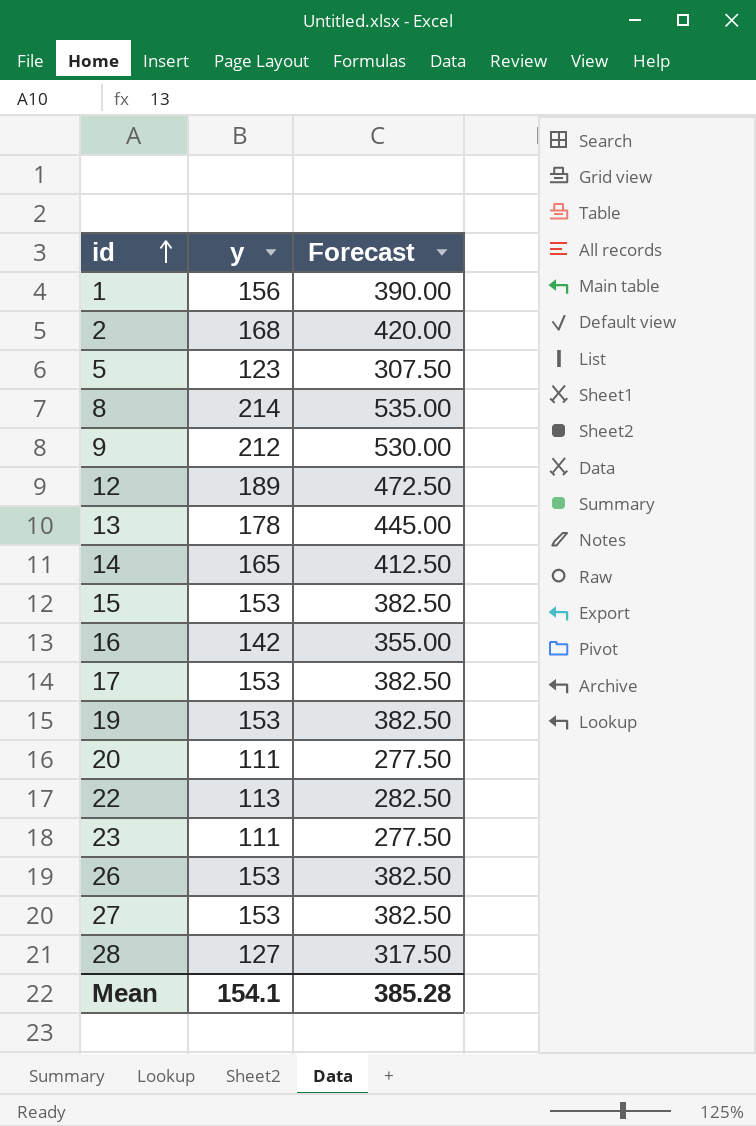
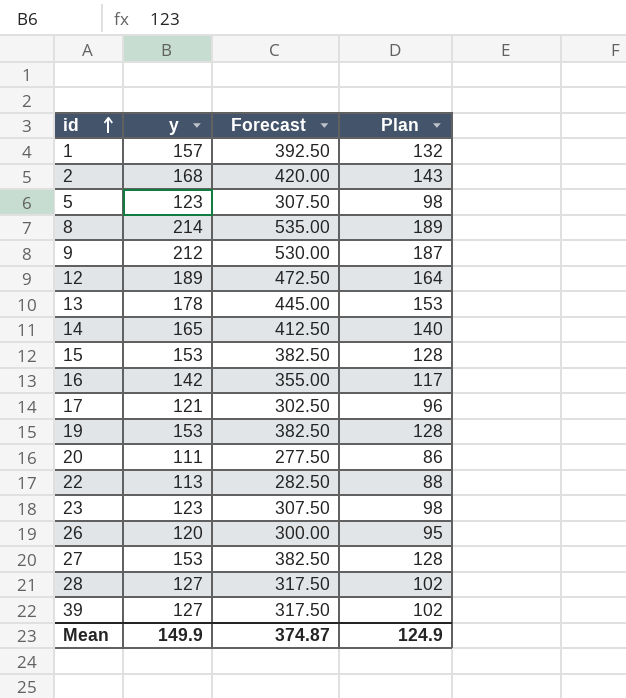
column Plan | formula: none -> [y] - 25
1 | y: 156 -> 157
1 | Forecast: 390.00 -> 392.50
17 | y: 153 -> 121
17 | Forecast: 382.50 -> 302.50
23 | y: 111 -> 123
23 | Forecast: 277.50 -> 307.50
26 | y: 153 -> 120
26 | Forecast: 382.50 -> 300.00
row 39: none -> 127 | 317.50 | 102
Mean | y: 154.1 -> 149.9
Mean | Forecast: 385.28 -> 374.87

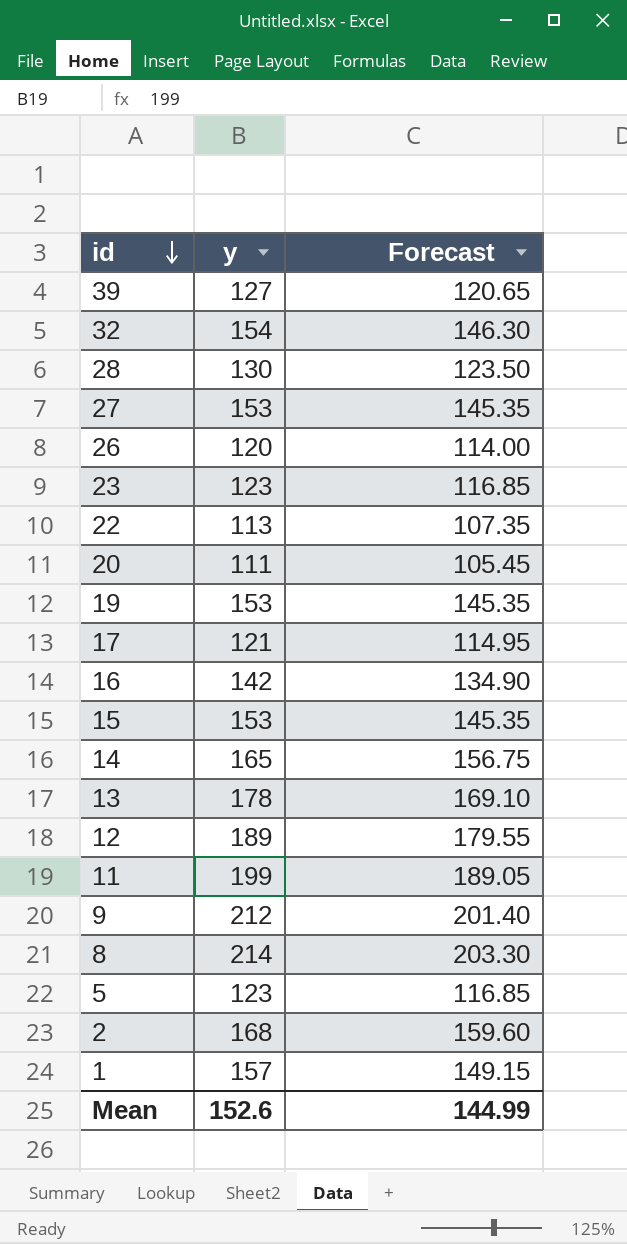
row order: id ascending -> id descending
column Plan | formula: [y] - 25 -> none
column Forecast | formula: [y] * 2.5 -> [y] * 0.95
row 32: none -> 154 | 146.30
28 | y: 127 -> 130
row 11: none -> 199 | 189.05
Mean | y: 149.9 -> 152.6
Mean | Forecast: 374.87 -> 144.99

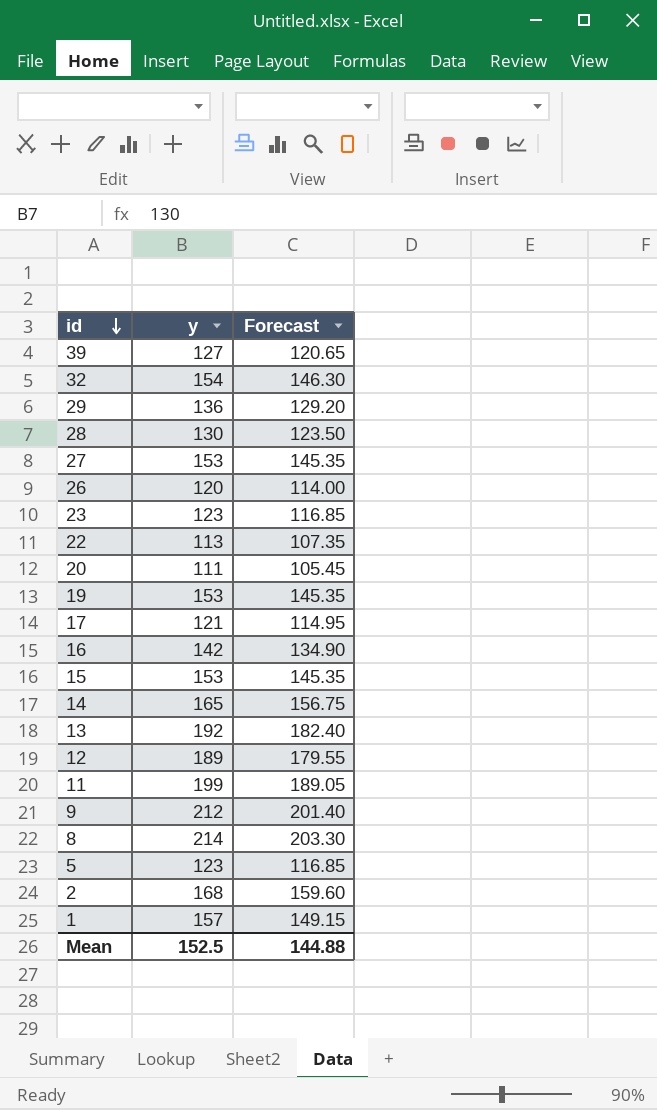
row 29: none -> 136 | 129.20
13 | y: 178 -> 192
13 | Forecast: 169.10 -> 182.40
Mean | y: 152.6 -> 152.5
Mean | Forecast: 144.99 -> 144.88

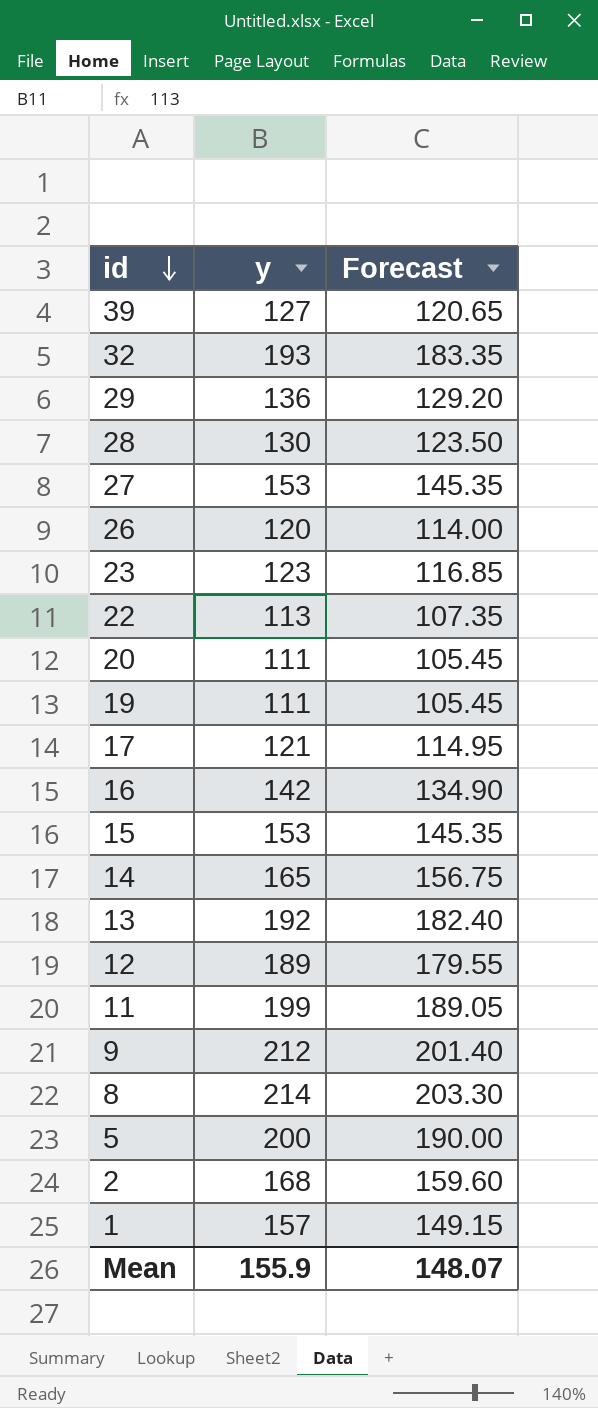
32 | y: 154 -> 193
32 | Forecast: 146.30 -> 183.35
19 | y: 153 -> 111
19 | Forecast: 145.35 -> 105.45
5 | y: 123 -> 200
5 | Forecast: 116.85 -> 190.00
Mean | y: 152.5 -> 155.9
Mean | Forecast: 144.88 -> 148.07

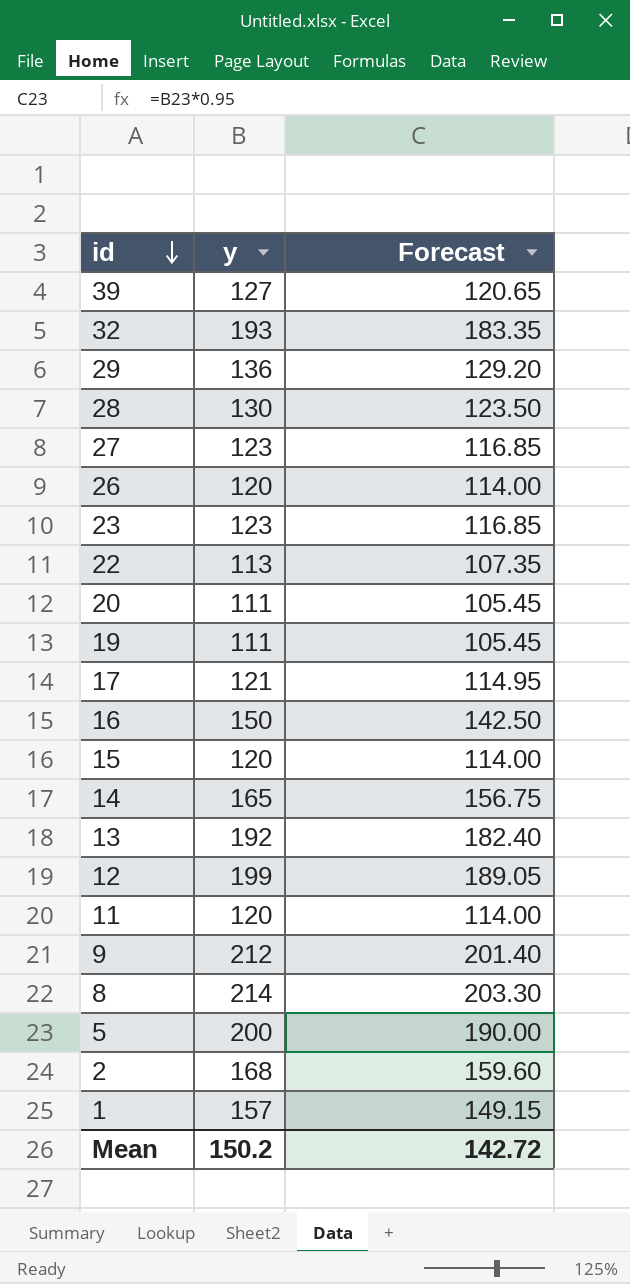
27 | y: 153 -> 123
27 | Forecast: 145.35 -> 116.85
16 | y: 142 -> 150
16 | Forecast: 134.90 -> 142.50
15 | y: 153 -> 120
15 | Forecast: 145.35 -> 114.00
12 | y: 189 -> 199
12 | Forecast: 179.55 -> 189.05
11 | y: 199 -> 120
11 | Forecast: 189.05 -> 114.00
Mean | y: 155.9 -> 150.2
Mean | Forecast: 148.07 -> 142.72

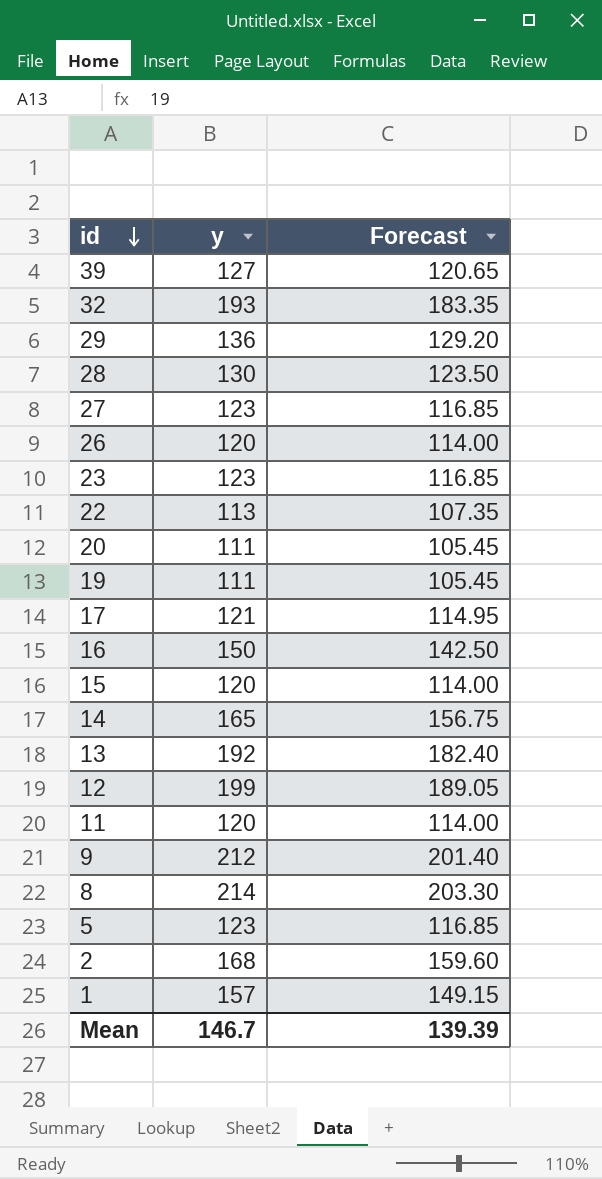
5 | y: 200 -> 123
5 | Forecast: 190.00 -> 116.85
Mean | y: 150.2 -> 146.7
Mean | Forecast: 142.72 -> 139.39

